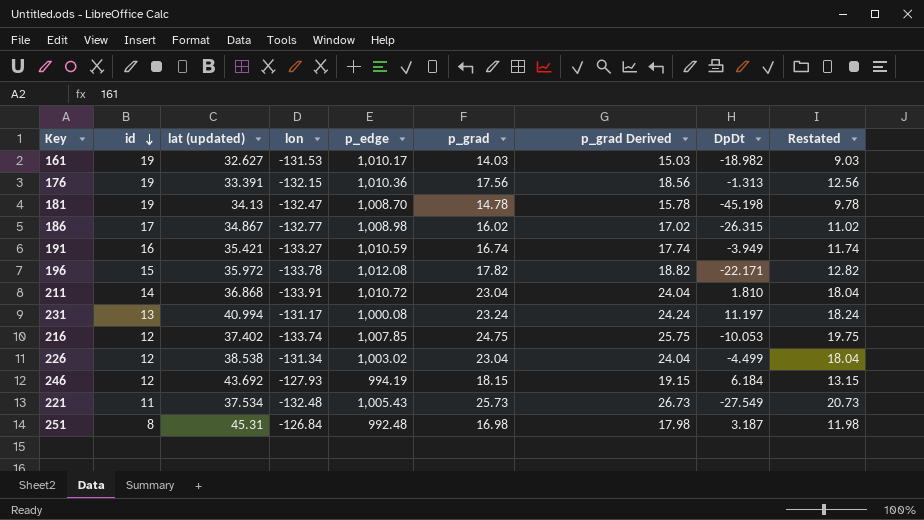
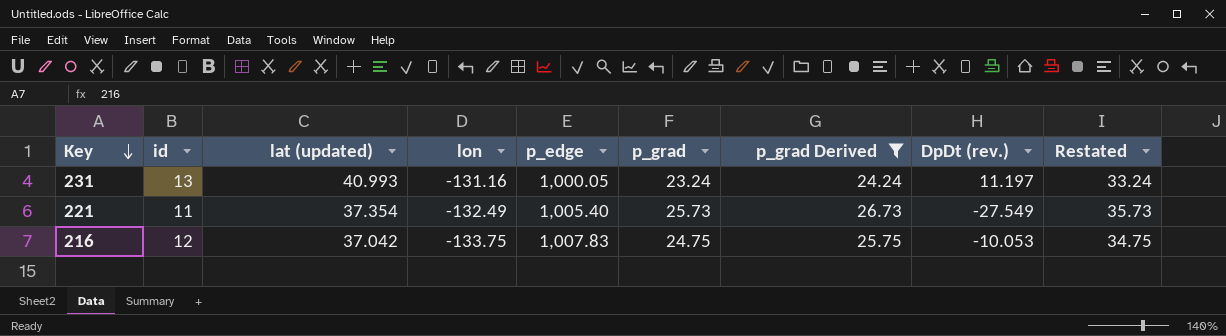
filter: none -> p_grad Derived >= 24.24
row order: id descending -> Key descending
column name: DpDt -> DpDt (rev.)
column Restated | formula: [p_grad] - 5 -> [p_grad] + 10
231 | lat (updated): 40.994 -> 40.993
231 | lon: -131.17 -> -131.16
231 | p_edge: 1,000.08 -> 1,000.05
221 | lat (updated): 37.534 -> 37.354
221 | lon: -132.48 -> -132.49
221 | p_edge: 1,005.43 -> 1,005.40
216 | lat (updated): 37.402 -> 37.042
216 | lon: -133.74 -> -133.75
216 | p_edge: 1,007.85 -> 1,007.83

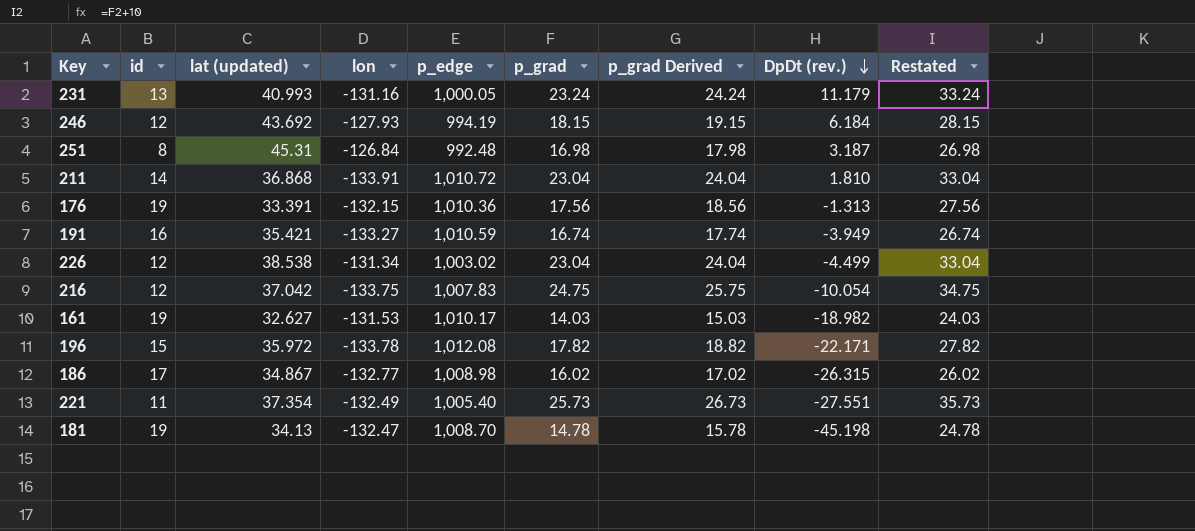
filter: p_grad Derived >= 24.24 -> none
row order: Key descending -> DpDt (rev.) descending
231 | DpDt (rev.): 11.197 -> 11.179
216 | DpDt (rev.): -10.053 -> -10.054
221 | DpDt (rev.): -27.549 -> -27.551

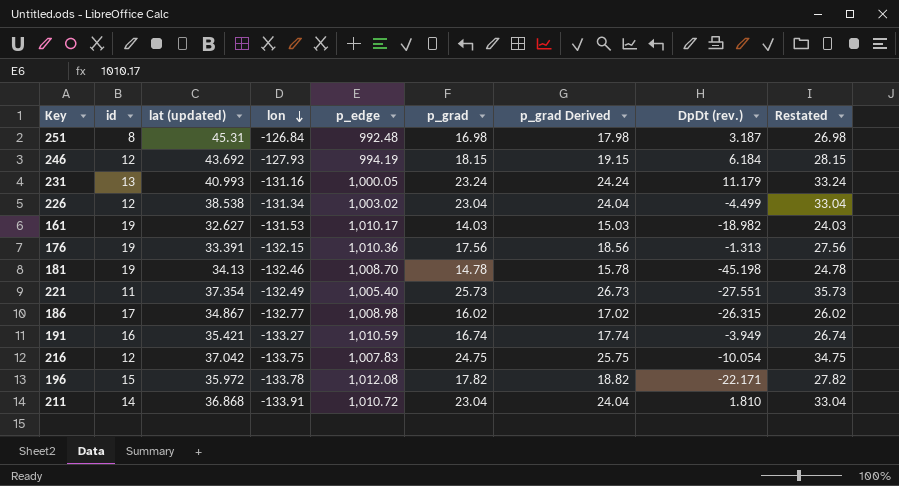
row order: DpDt (rev.) descending -> lon descending
181 | lon: -132.47 -> -132.46

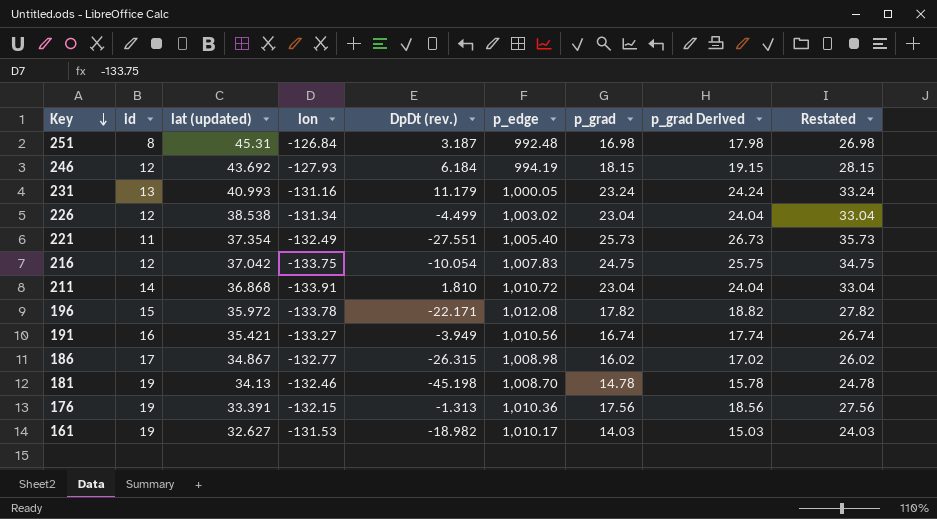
row order: lon descending -> Key descending
column DpDt (rev.) | position: 8 -> 5
191 | p_edge: 1,010.59 -> 1,010.56

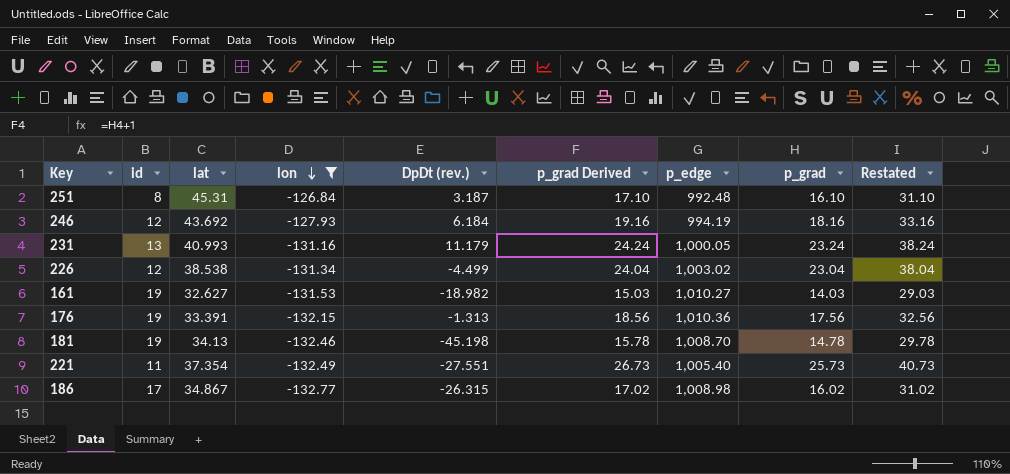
filter: none -> lon >= -132.77
row order: Key descending -> lon descending
column name: lat (updated) -> lat
column p_grad Derived | position: 8 -> 6
column Restated | formula: [p_grad] + 10 -> [p_grad] + 15
251 | p_grad Derived: 17.98 -> 17.10
251 | p_grad: 16.98 -> 16.10
246 | p_grad Derived: 19.15 -> 19.16
246 | p_grad: 18.15 -> 18.16
161 | p_edge: 1,010.17 -> 1,010.27

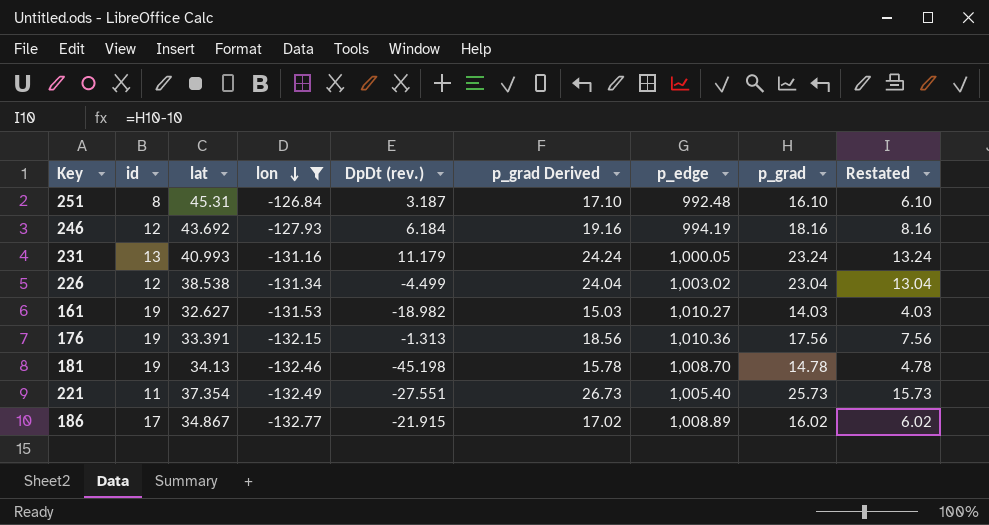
column Restated | formula: [p_grad] + 15 -> [p_grad] - 10
186 | DpDt (rev.): -26.315 -> -21.915
186 | p_edge: 1,008.98 -> 1,008.89

